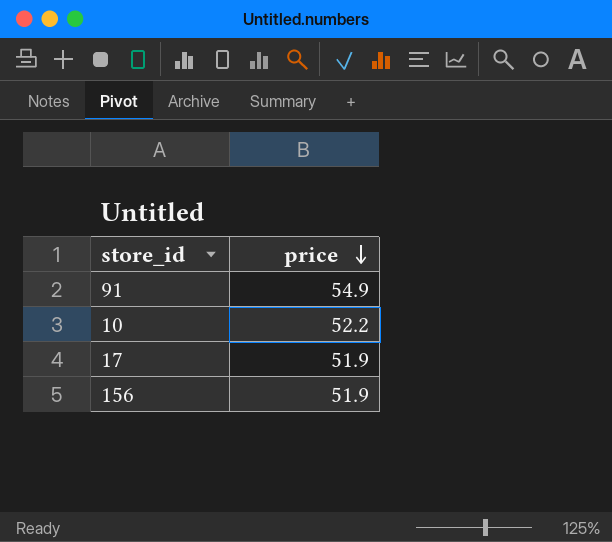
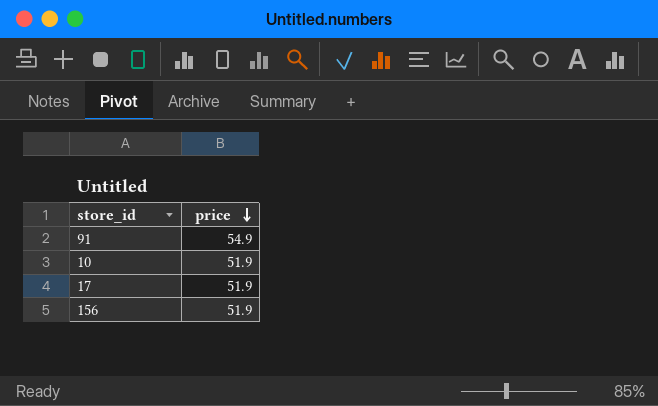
10 | price: 52.2 -> 51.9

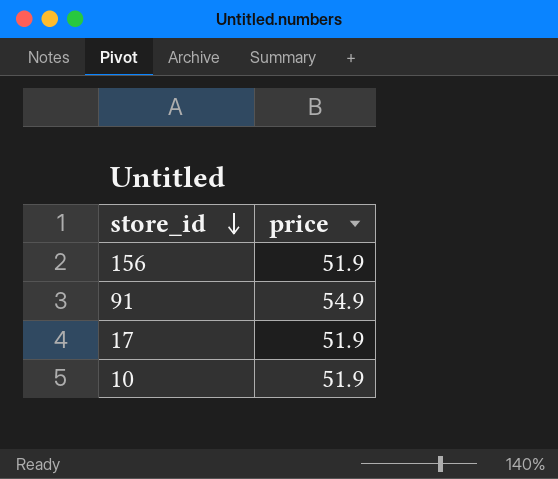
row order: price descending -> store_id descending

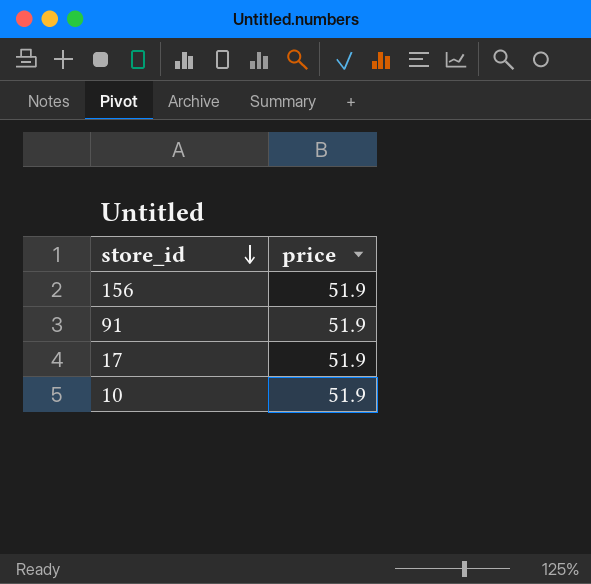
91 | price: 54.9 -> 51.9

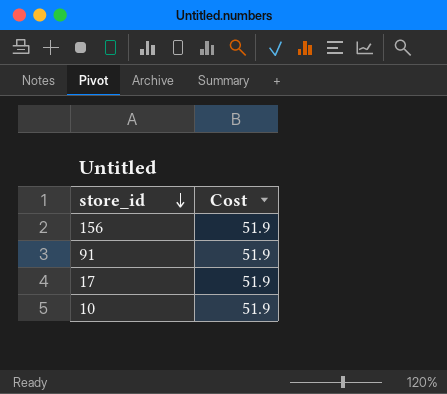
column name: price -> Cost

